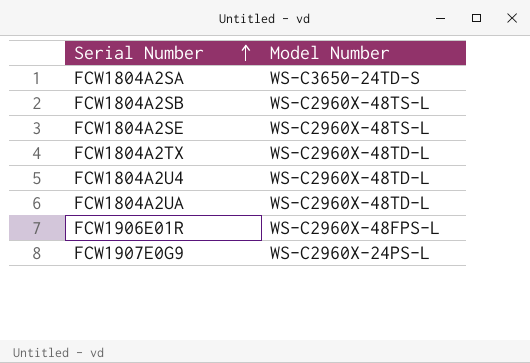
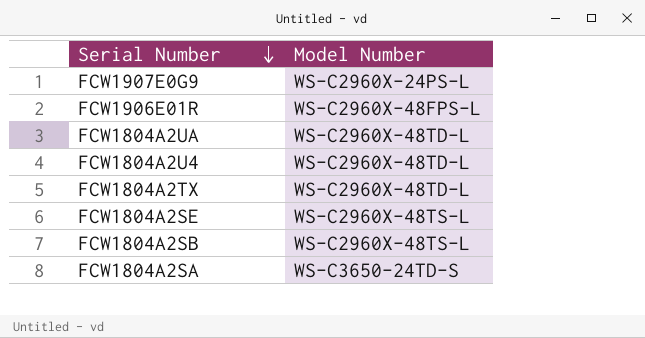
row order: Serial Number ascending -> Serial Number descending

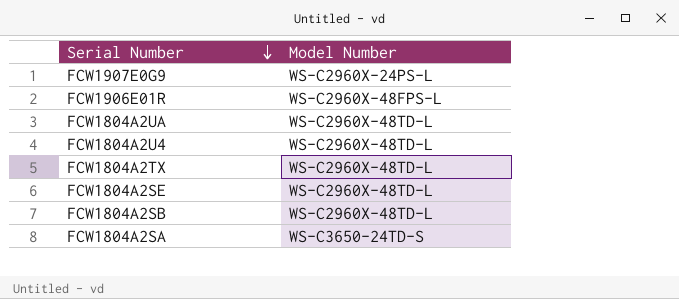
FCW1804A2SE | Model Number: WS-C2960X-48TS-L -> WS-C2960X-48TD-L
FCW1804A2SB | Model Number: WS-C2960X-48TS-L -> WS-C2960X-48TD-L

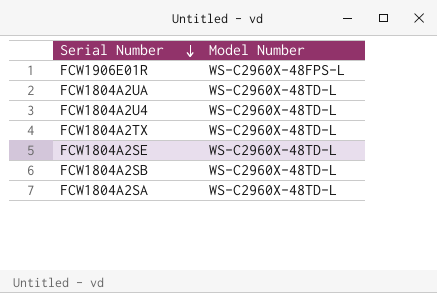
row FCW1907E0G9: WS-C2960X-24PS-L -> none
FCW1804A2SA | Model Number: WS-C3650-24TD-S -> WS-C2960X-48TD-L

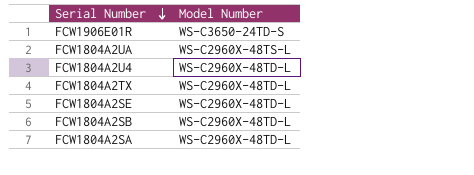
FCW1906E01R | Model Number: WS-C2960X-48FPS-L -> WS-C3650-24TD-S
FCW1804A2UA | Model Number: WS-C2960X-48TD-L -> WS-C2960X-48TS-L

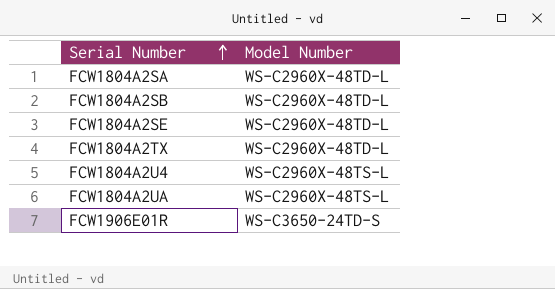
row order: Serial Number descending -> Serial Number ascending
FCW1804A2U4 | Model Number: WS-C2960X-48TD-L -> WS-C2960X-48TS-L

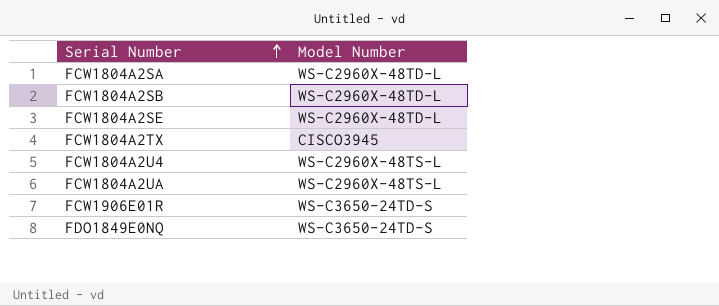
FCW1804A2TX | Model Number: WS-C2960X-48TD-L -> CISCO3945
row FDO1849E0NQ: none -> WS-C3650-24TD-S

